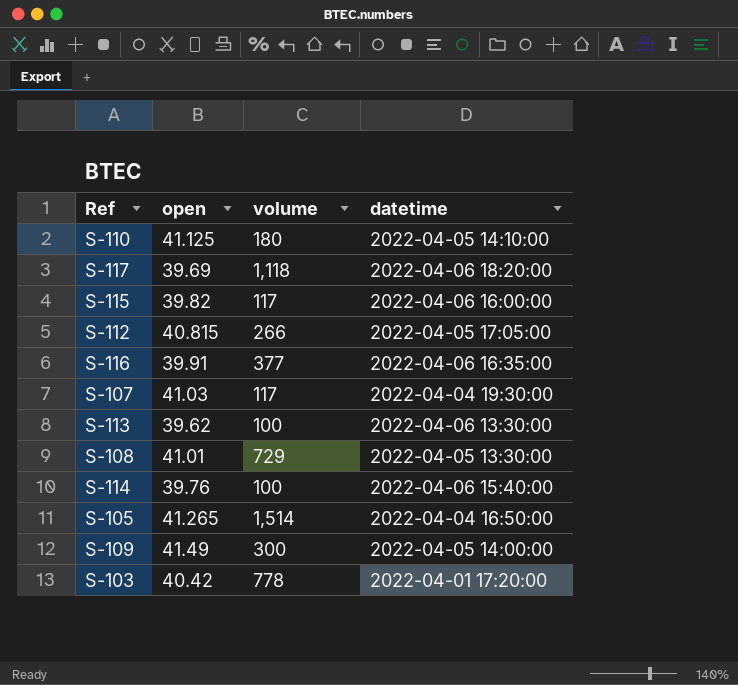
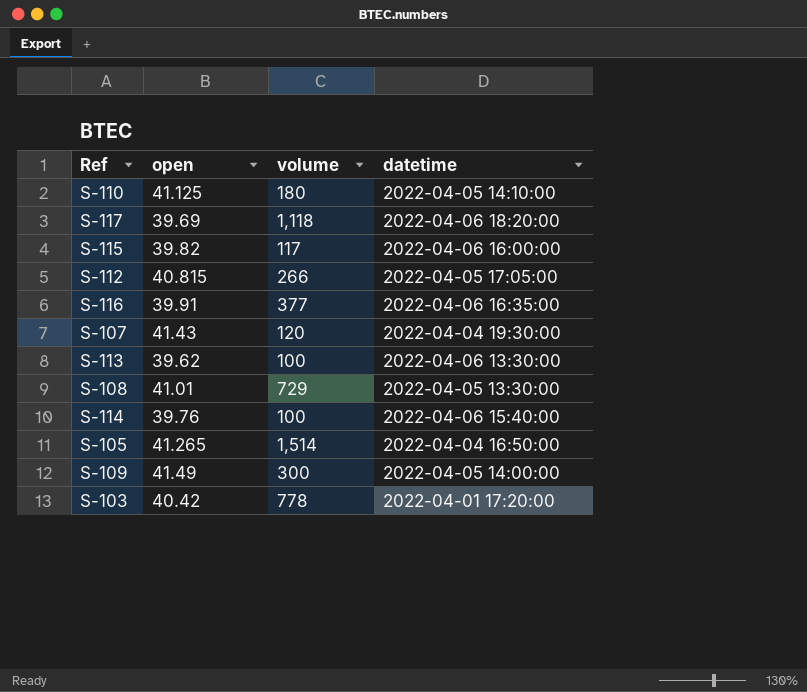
S-107 | open: 41.03 -> 41.43
S-107 | volume: 117 -> 120

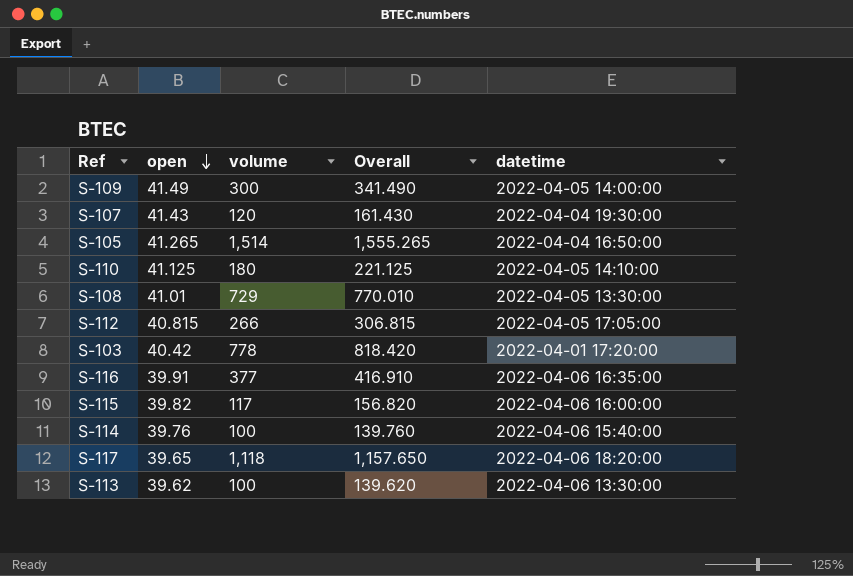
row order: none -> open descending
column Overall | formula: none -> [open] + [volume]
S-117 | open: 39.69 -> 39.65

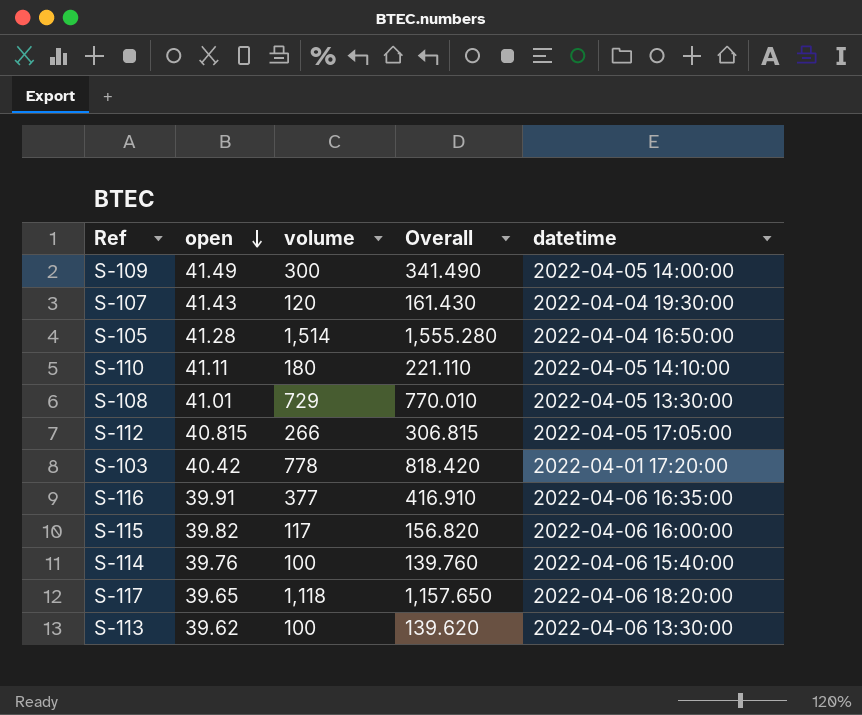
S-105 | open: 41.265 -> 41.28
S-105 | Overall: 1,555.265 -> 1,555.280
S-110 | open: 41.125 -> 41.11
S-110 | Overall: 221.125 -> 221.110

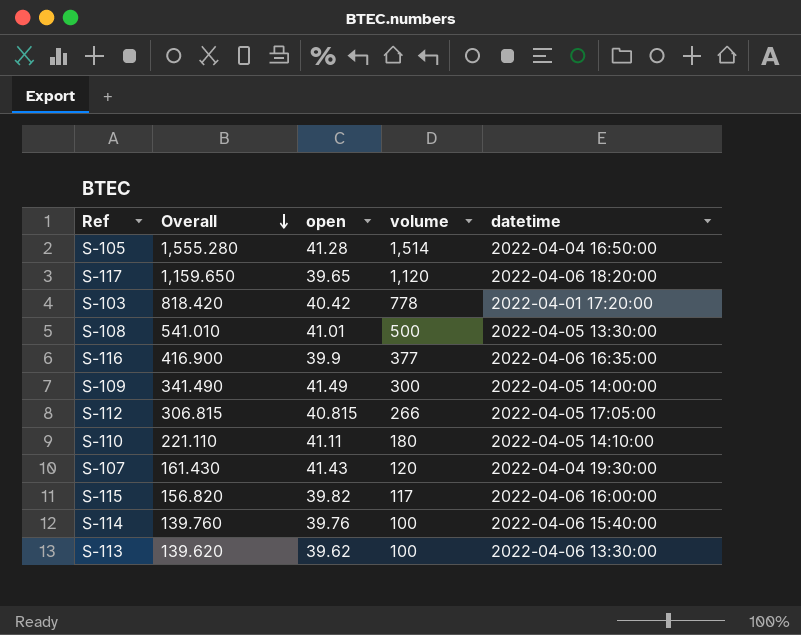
row order: open descending -> Overall descending
column Overall | position: 4 -> 2
S-117 | Overall: 1,157.650 -> 1,159.650
S-117 | volume: 1,118 -> 1,120
S-108 | Overall: 770.010 -> 541.010
S-108 | volume: 729 -> 500
S-116 | Overall: 416.910 -> 416.900
S-116 | open: 39.91 -> 39.9

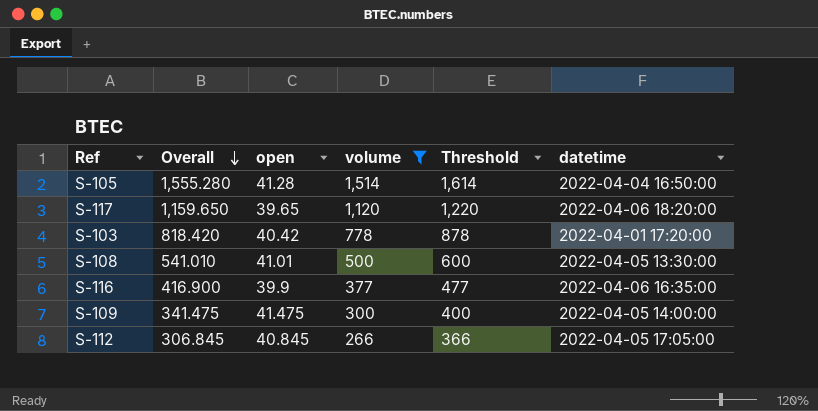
filter: none -> volume >= 266
column Threshold | formula: none -> [volume] + 100
S-109 | Overall: 341.490 -> 341.475
S-109 | open: 41.49 -> 41.475
S-112 | Overall: 306.815 -> 306.845
S-112 | open: 40.815 -> 40.845

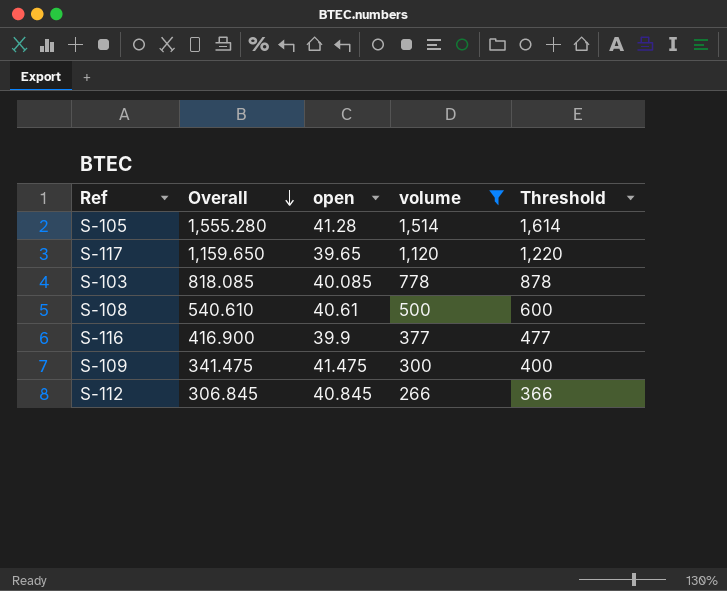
column datetime | position: 6 -> none
S-103 | Overall: 818.420 -> 818.085
S-103 | open: 40.42 -> 40.085
S-108 | Overall: 541.010 -> 540.610
S-108 | open: 41.01 -> 40.61

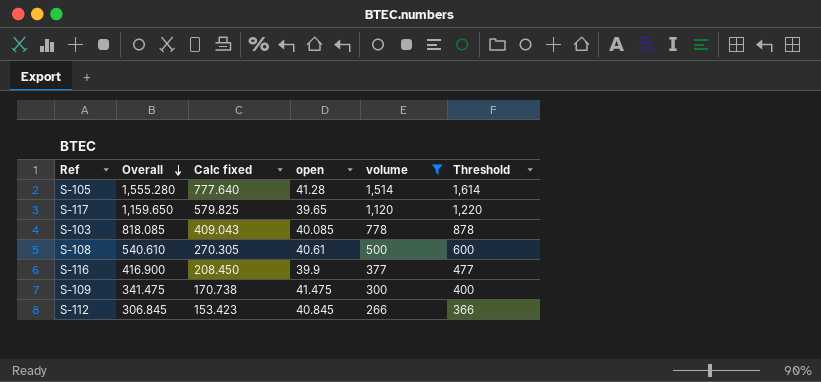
column Calc fixed | formula: none -> [Overall] * 0.5

